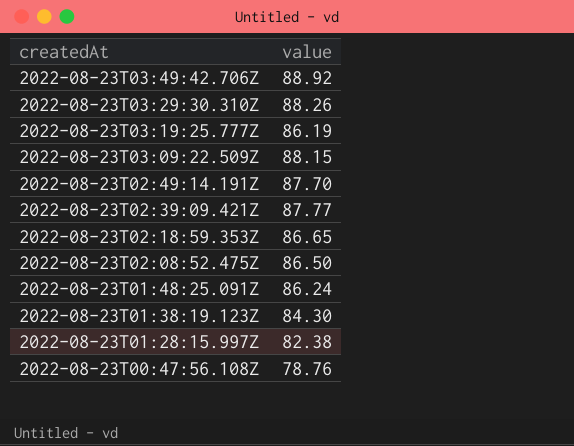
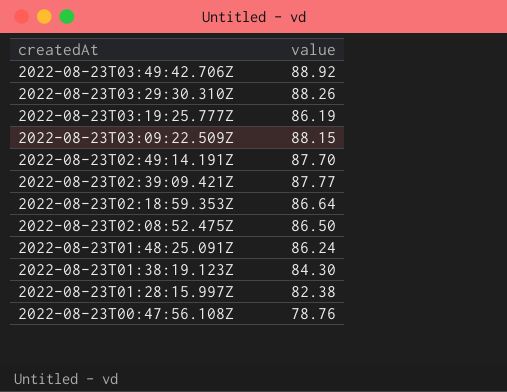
2022-08-23T02:18:59.353Z | value: 86.65 -> 86.64

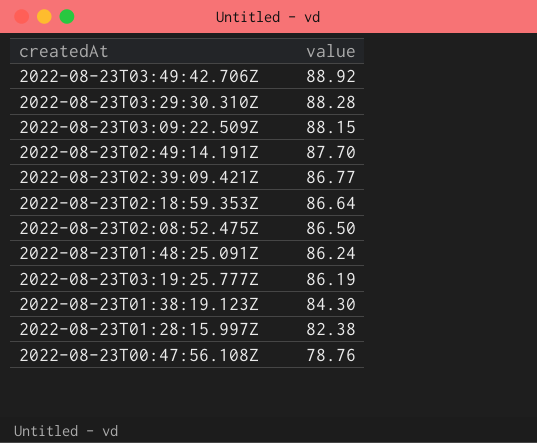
row order: createdAt descending -> value descending
2022-08-23T03:29:30.310Z | value: 88.26 -> 88.28
2022-08-23T02:39:09.421Z | value: 87.77 -> 86.77

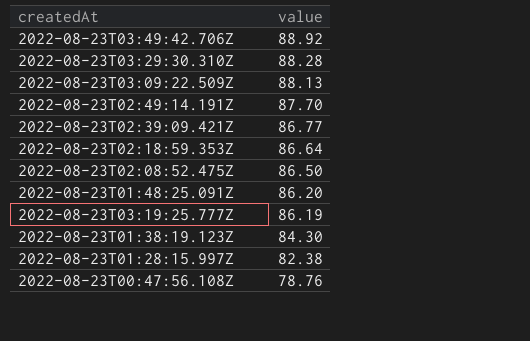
2022-08-23T03:09:22.509Z | value: 88.15 -> 88.13
2022-08-23T01:48:25.091Z | value: 86.24 -> 86.20

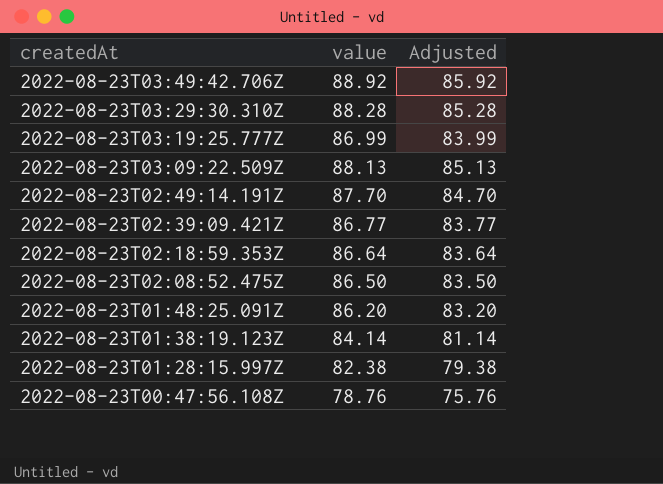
row order: value descending -> createdAt descending
column Adjusted | formula: none -> [value] - 3
2022-08-23T03:19:25.777Z | value: 86.19 -> 86.99
2022-08-23T01:38:19.123Z | value: 84.30 -> 84.14

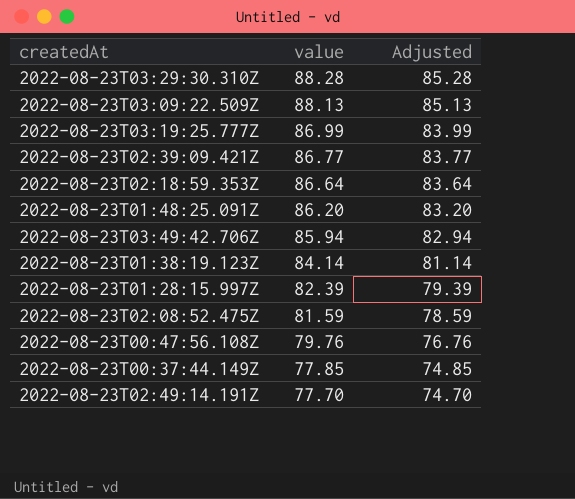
row order: createdAt descending -> value descending
2022-08-23T03:49:42.706Z | value: 88.92 -> 85.94
2022-08-23T03:49:42.706Z | Adjusted: 85.92 -> 82.94
2022-08-23T01:28:15.997Z | value: 82.38 -> 82.39
2022-08-23T01:28:15.997Z | Adjusted: 79.38 -> 79.39
2022-08-23T02:08:52.475Z | value: 86.50 -> 81.59
2022-08-23T02:08:52.475Z | Adjusted: 83.50 -> 78.59
2022-08-23T00:47:56.108Z | value: 78.76 -> 79.76
2022-08-23T00:47:56.108Z | Adjusted: 75.76 -> 76.76
row 2022-08-23T00:37:44.149Z: none -> 77.85 | 74.85
2022-08-23T02:49:14.191Z | value: 87.70 -> 77.70
2022-08-23T02:49:14.191Z | Adjusted: 84.70 -> 74.70

